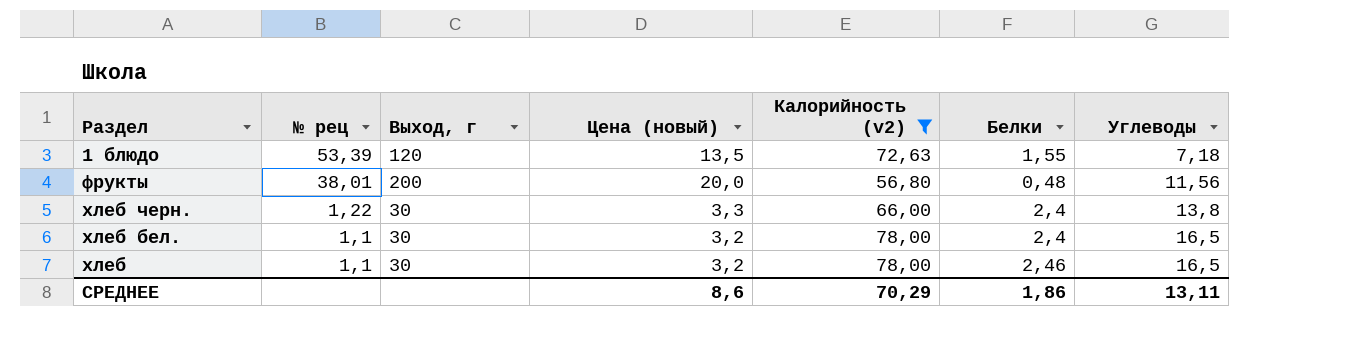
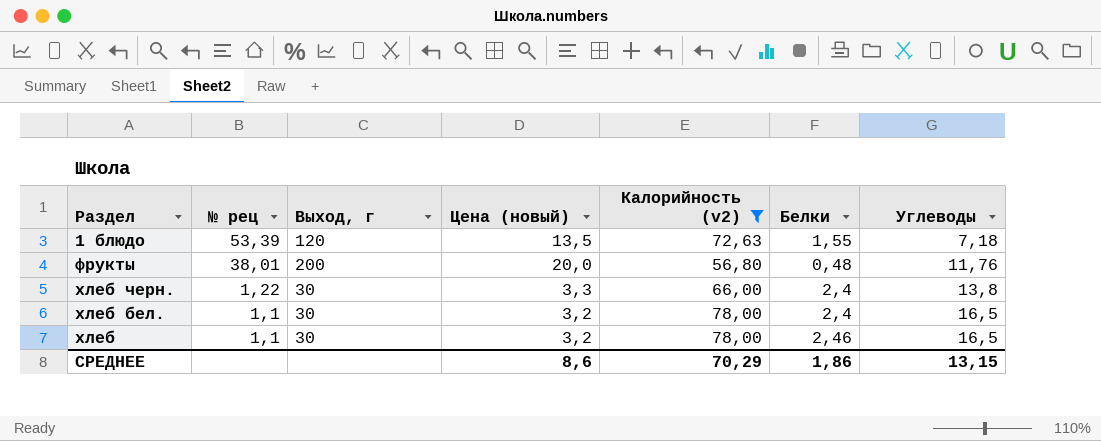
фрукты | Углеводы: 11,56 -> 11,76
СРЕДНЕЕ | Углеводы: 13,11 -> 13,15

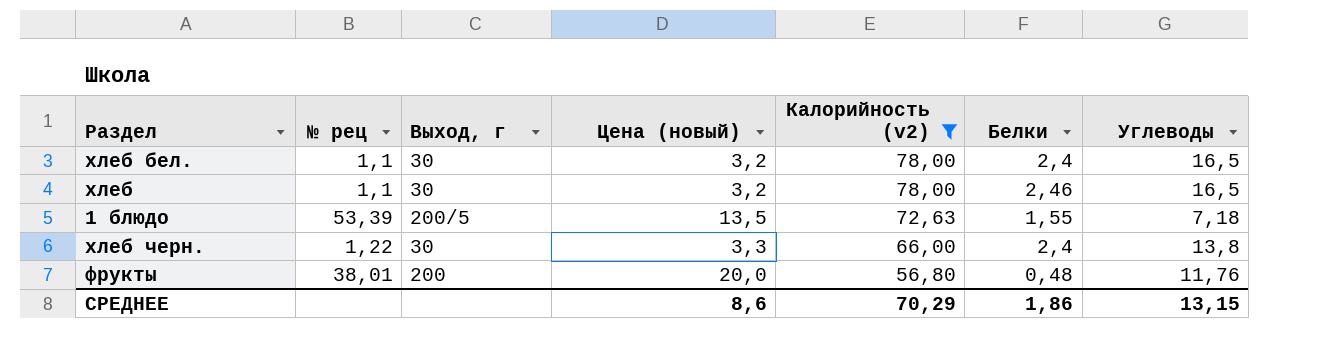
row order: № рец descending -> Калорийность (v2) descending
1 блюдо | Выход, г: 120 -> 200/5

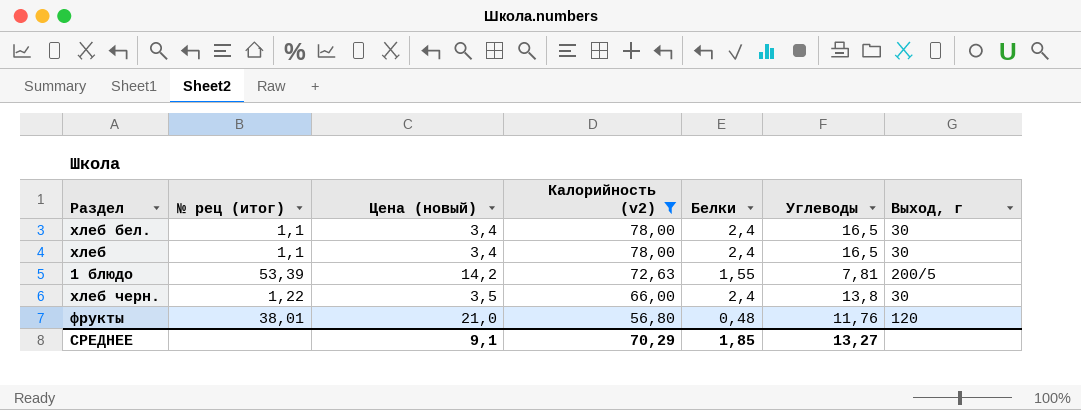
column name: № рец -> № рец (итог)
column Выход, г | position: 3 -> 7
хлеб бел. | Цена (новый): 3,2 -> 3,4
хлеб | Цена (новый): 3,2 -> 3,4
хлеб | Белки: 2,46 -> 2,4
1 блюдо | Цена (новый): 13,5 -> 14,2
1 блюдо | Углеводы: 7,18 -> 7,81
хлеб черн. | Цена (новый): 3,3 -> 3,5
фрукты | Цена (новый): 20,0 -> 21,0
фрукты | Выход, г: 200 -> 120
СРЕДНЕЕ | Цена (новый): 8,6 -> 9,1
СРЕДНЕЕ | Белки: 1,86 -> 1,85
СРЕДНЕЕ | Углеводы: 13,15 -> 13,27

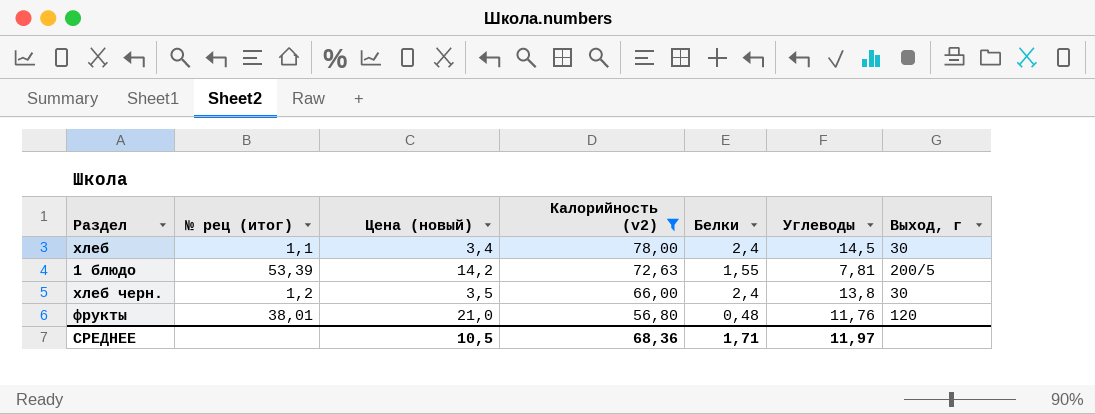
row хлеб бел.: 1,1 | 3,4 | 78,00 | 2,4 | 16,5 | 30 -> none
хлеб | Углеводы: 16,5 -> 14,5
хлеб черн. | № рец (итог): 1,22 -> 1,2
СРЕДНЕЕ | Цена (новый): 9,1 -> 10,5
СРЕДНЕЕ | Калорийность (v2): 70,29 -> 68,36
СРЕДНЕЕ | Белки: 1,85 -> 1,71
СРЕДНЕЕ | Углеводы: 13,27 -> 11,97

